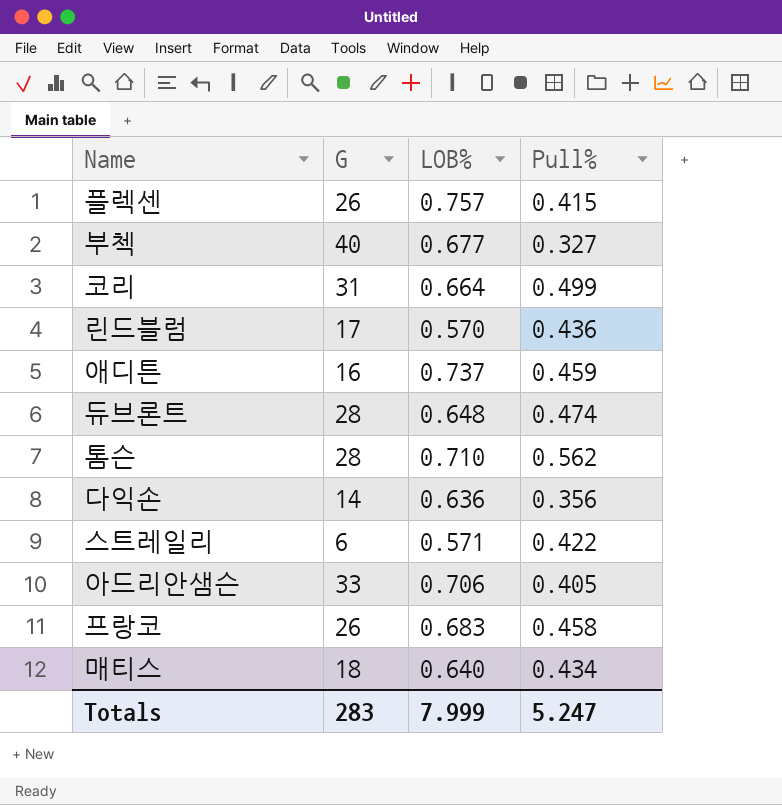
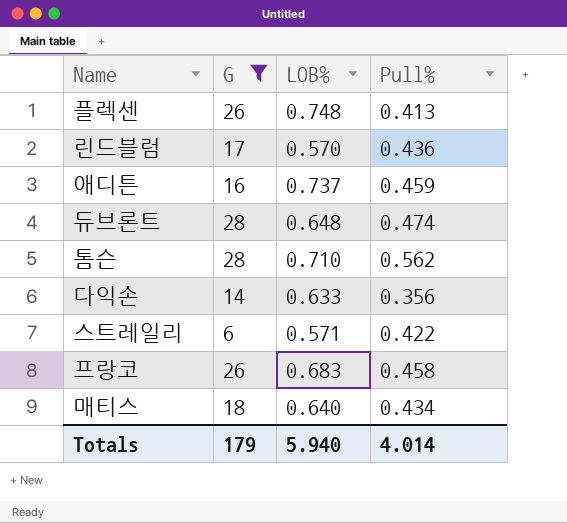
filter: none -> G <= 28
플렉센 | LOB%: 0.757 -> 0.748
플렉센 | Pull%: 0.415 -> 0.413
다익손 | LOB%: 0.636 -> 0.633
Totals | G: 283 -> 179
Totals | LOB%: 7.999 -> 5.940
Totals | Pull%: 5.247 -> 4.014

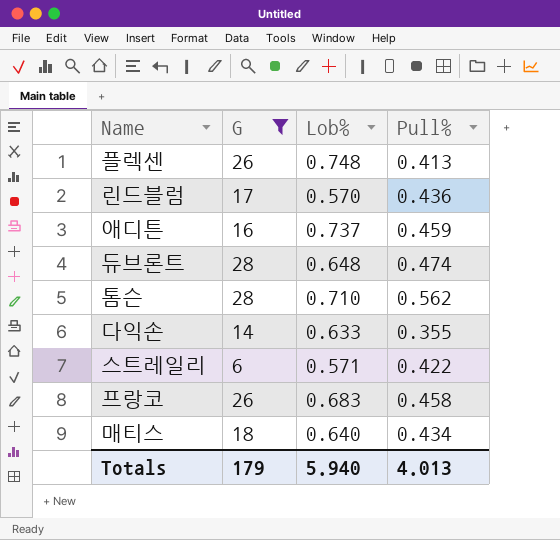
column name: LOB% -> Lob%
다익손 | Pull%: 0.356 -> 0.355
Totals | Pull%: 4.014 -> 4.013

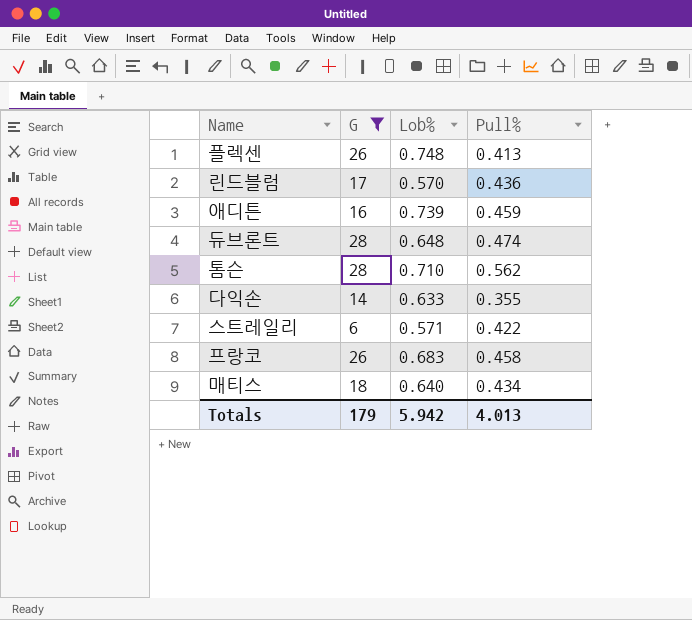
애디튼 | Lob%: 0.737 -> 0.739
Totals | Lob%: 5.940 -> 5.942

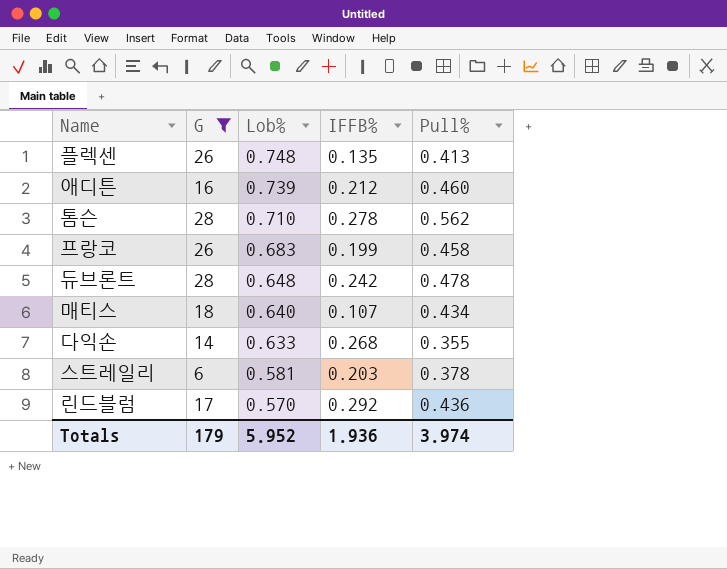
row order: none -> Lob% descending
column IFFB% | position: none -> 4
애디튼 | Pull%: 0.459 -> 0.460
듀브론트 | Pull%: 0.474 -> 0.478
스트레일리 | Lob%: 0.571 -> 0.581
스트레일리 | Pull%: 0.422 -> 0.378
Totals | Lob%: 5.942 -> 5.952
Totals | Pull%: 4.013 -> 3.974

